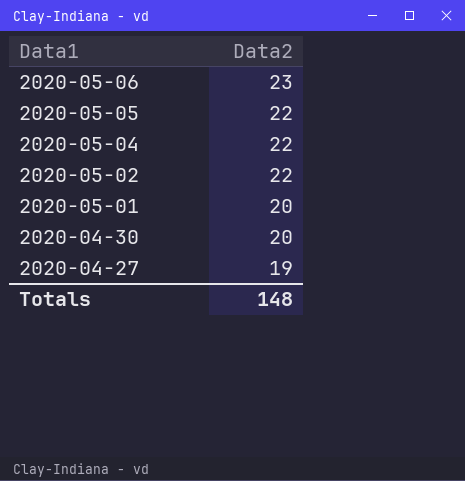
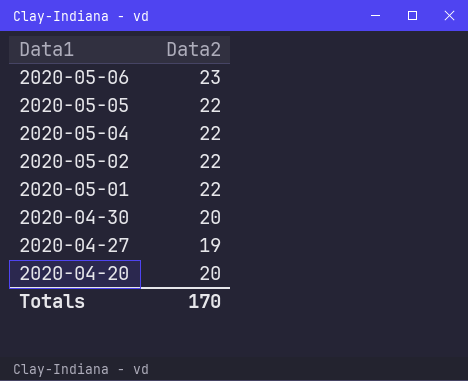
2020-05-01 | Data2: 20 -> 22
row 2020-04-20: none -> 20
Totals | Data2: 148 -> 170

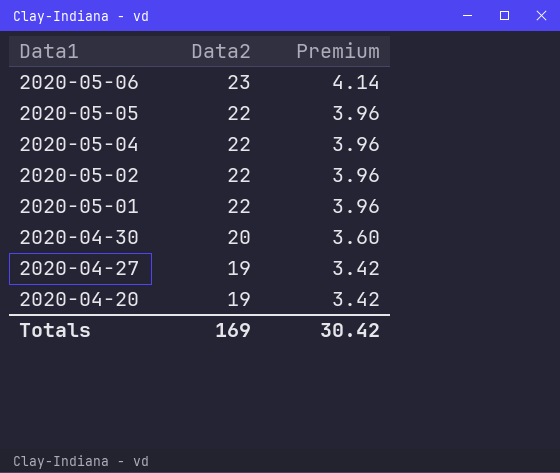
column Premium | formula: none -> [Data2] * 0.18
2020-04-20 | Data2: 20 -> 19
Totals | Data2: 170 -> 169

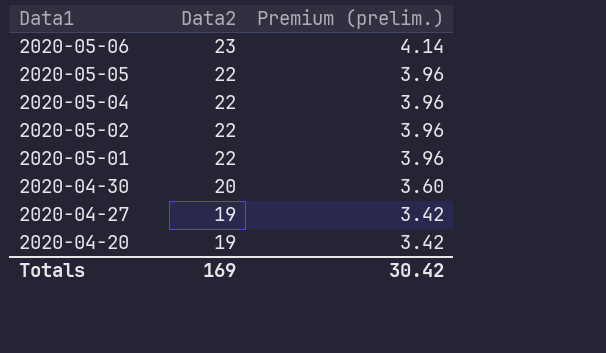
column name: Premium -> Premium (prelim.)

